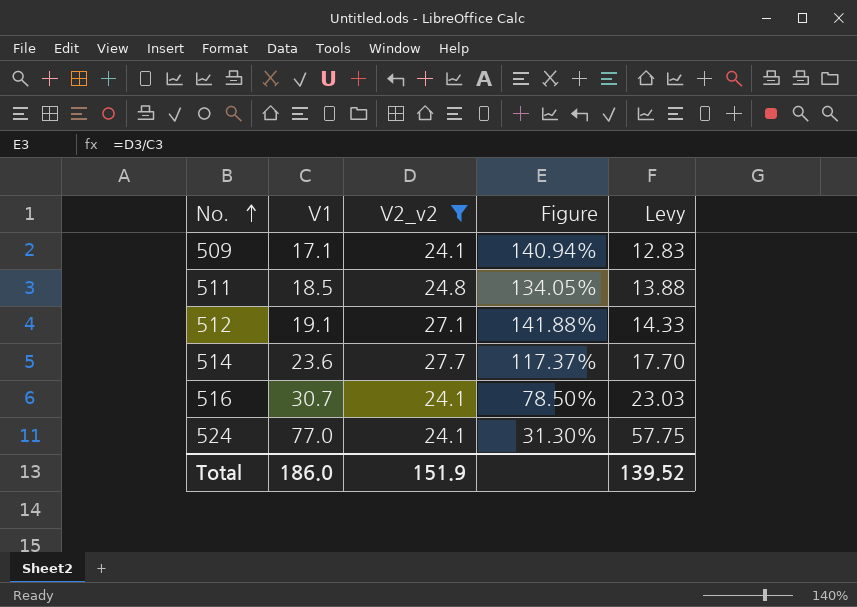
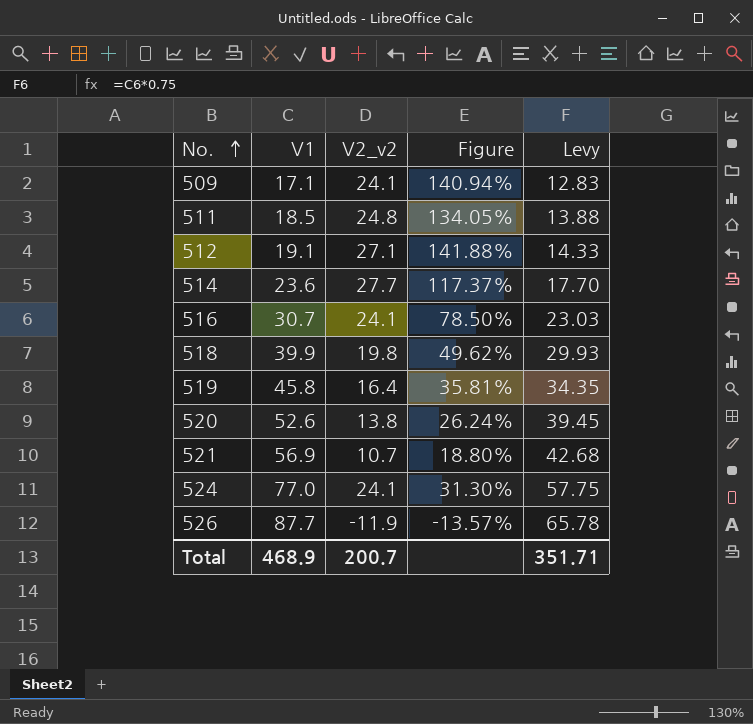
filter: V2_v2 >= 24.1 -> none
Total | V1: 186.0 -> 468.9
Total | V2_v2: 151.9 -> 200.7
Total | Levy: 139.52 -> 351.71

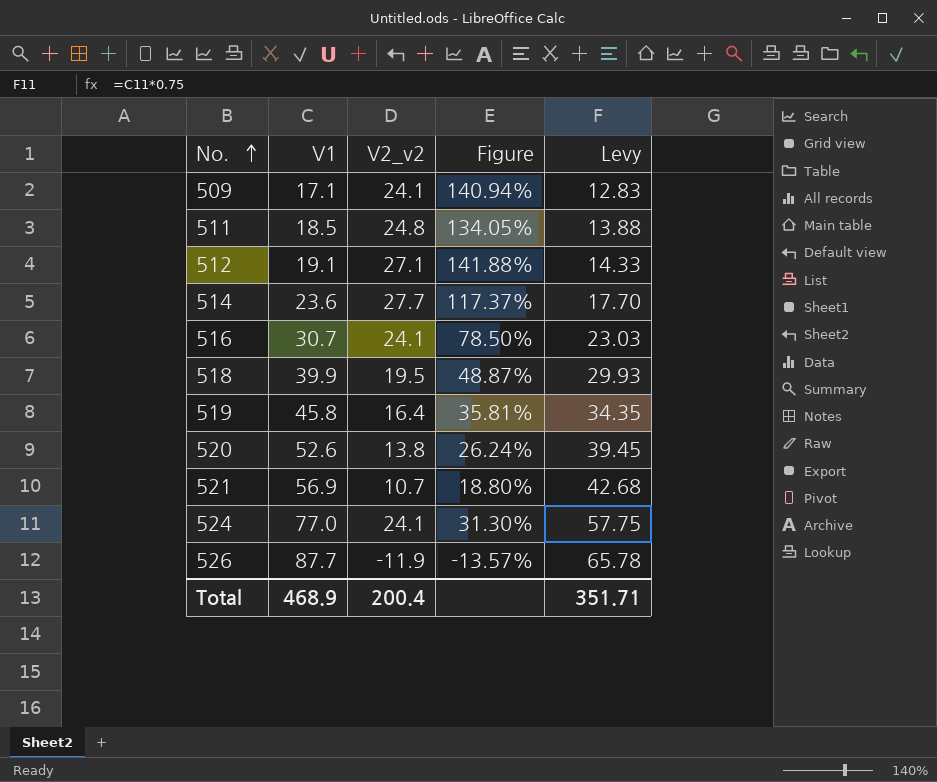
518 | V2_v2: 19.8 -> 19.5
518 | Figure: 49.62% -> 48.87%
Total | V2_v2: 200.7 -> 200.4

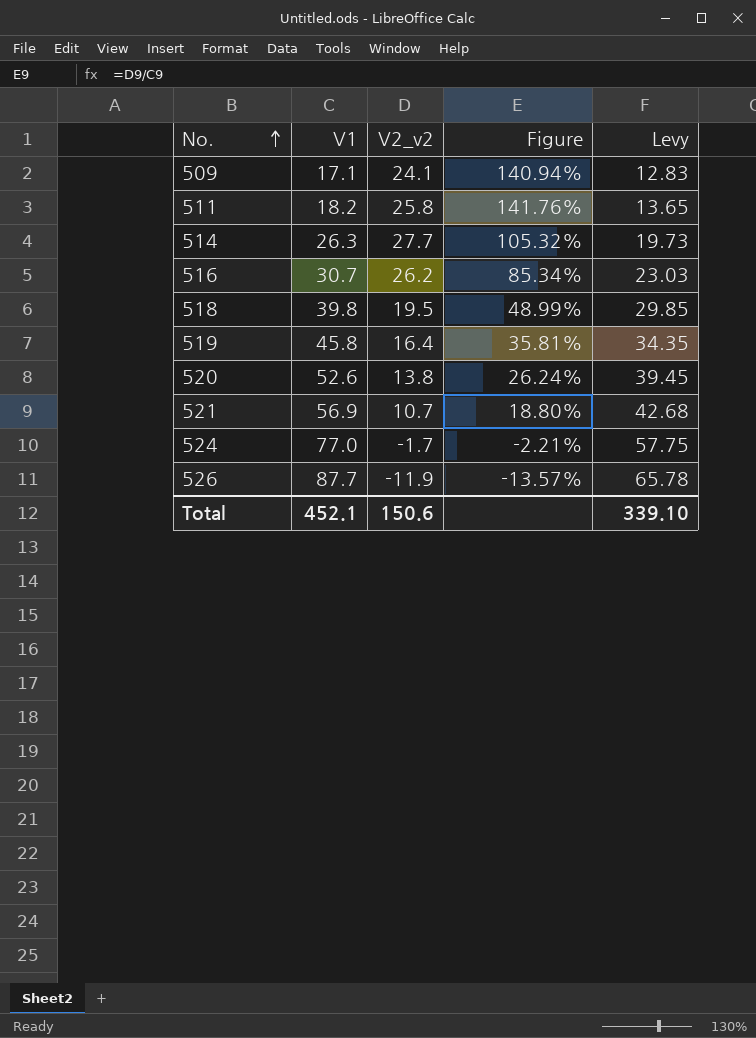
row 512: 19.1 | 27.1 | 141.88% | 14.33 -> none
511 | V1: 18.5 -> 18.2
511 | V2_v2: 24.8 -> 25.8
511 | Figure: 134.05% -> 141.76%
511 | Levy: 13.88 -> 13.65
514 | V1: 23.6 -> 26.3
514 | Figure: 117.37% -> 105.32%
514 | Levy: 17.70 -> 19.73
516 | V2_v2: 24.1 -> 26.2
516 | Figure: 78.50% -> 85.34%
518 | V1: 39.9 -> 39.8
518 | Figure: 48.87% -> 48.99%
518 | Levy: 29.93 -> 29.85
524 | V2_v2: 24.1 -> -1.7
524 | Figure: 31.30% -> -2.21%
Total | V1: 468.9 -> 452.1
Total | V2_v2: 200.4 -> 150.6
Total | Levy: 351.71 -> 339.10

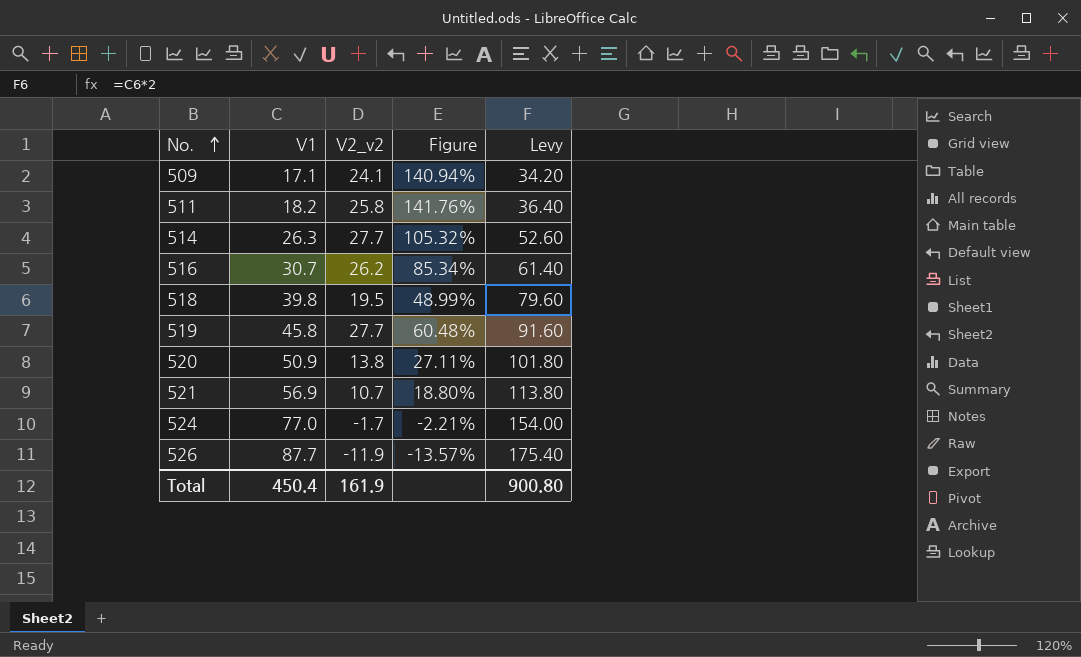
column Levy | formula: [V1] * 0.75 -> [V1] * 2
519 | V2_v2: 16.4 -> 27.7
519 | Figure: 35.81% -> 60.48%
520 | V1: 52.6 -> 50.9
520 | Figure: 26.24% -> 27.11%
Total | V1: 452.1 -> 450.4
Total | V2_v2: 150.6 -> 161.9
Total | Levy: 339.10 -> 900.80

